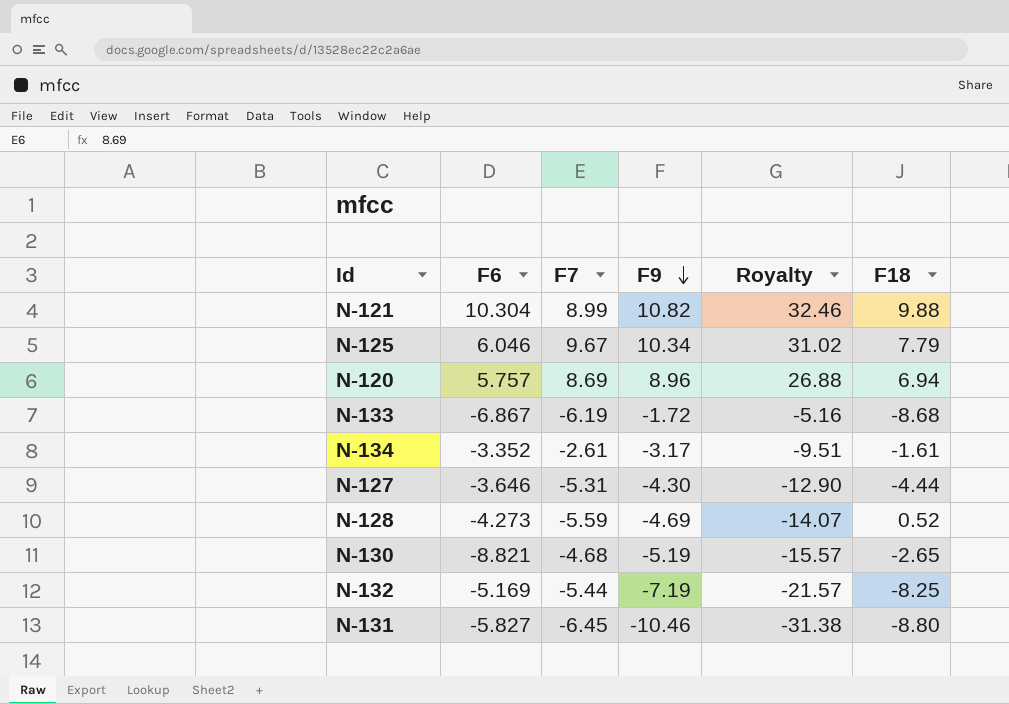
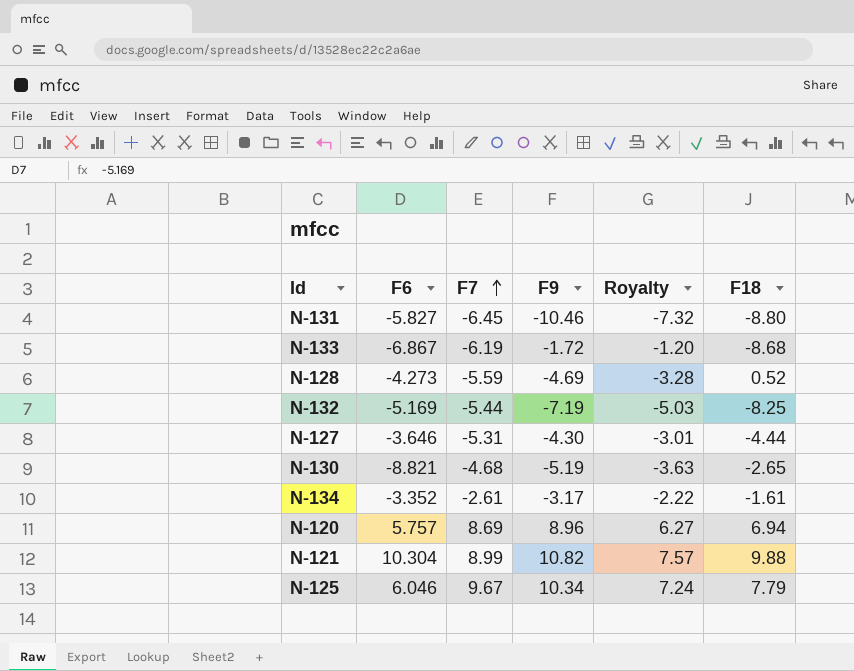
row order: F9 descending -> F7 ascending
column Royalty | formula: [F9] * 3 -> [F9] * 0.7

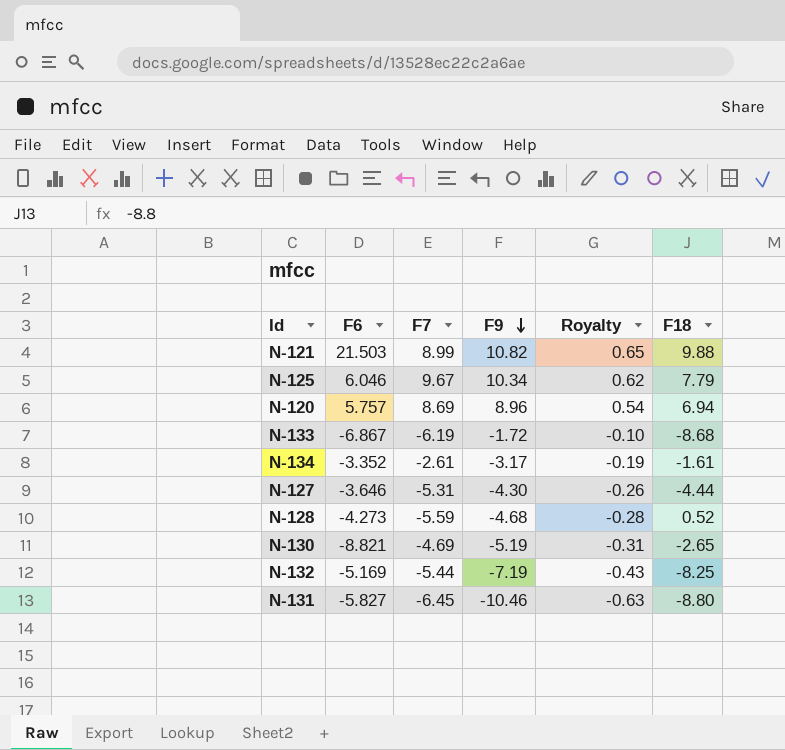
row order: F7 ascending -> F9 descending
column Royalty | formula: [F9] * 0.7 -> [F9] * 0.06
N-121 | F6: 10.304 -> 21.503
N-128 | F9: -4.69 -> -4.68
N-130 | F7: -4.68 -> -4.69

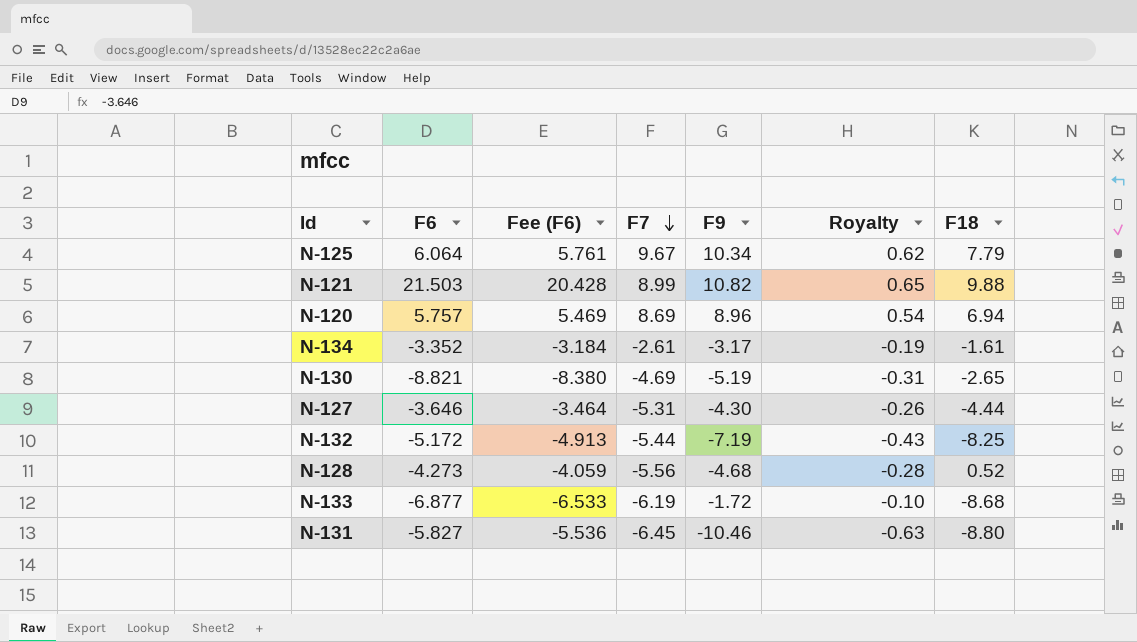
row order: F9 descending -> F7 descending
column Fee (F6) | formula: none -> [F6] * 0.95
N-125 | F6: 6.046 -> 6.064
N-132 | F6: -5.169 -> -5.172
N-128 | F7: -5.59 -> -5.56
N-133 | F6: -6.867 -> -6.877

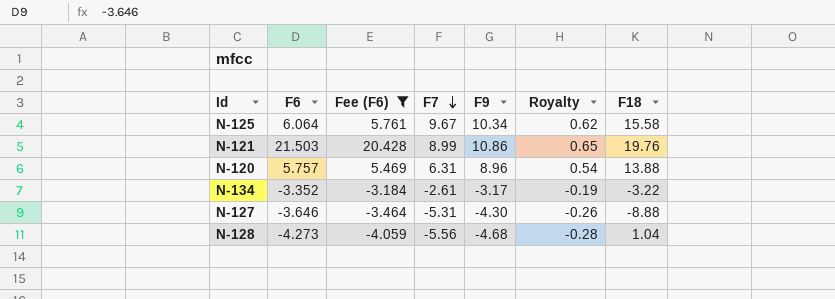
filter: none -> Fee (F6) >= -4.059
N-125 | F18: 7.79 -> 15.58
N-121 | F9: 10.82 -> 10.86
N-121 | F18: 9.88 -> 19.76
N-120 | F7: 8.69 -> 6.31
N-120 | F18: 6.94 -> 13.88
N-134 | F18: -1.61 -> -3.22
N-127 | F18: -4.44 -> -8.88
N-128 | F18: 0.52 -> 1.04

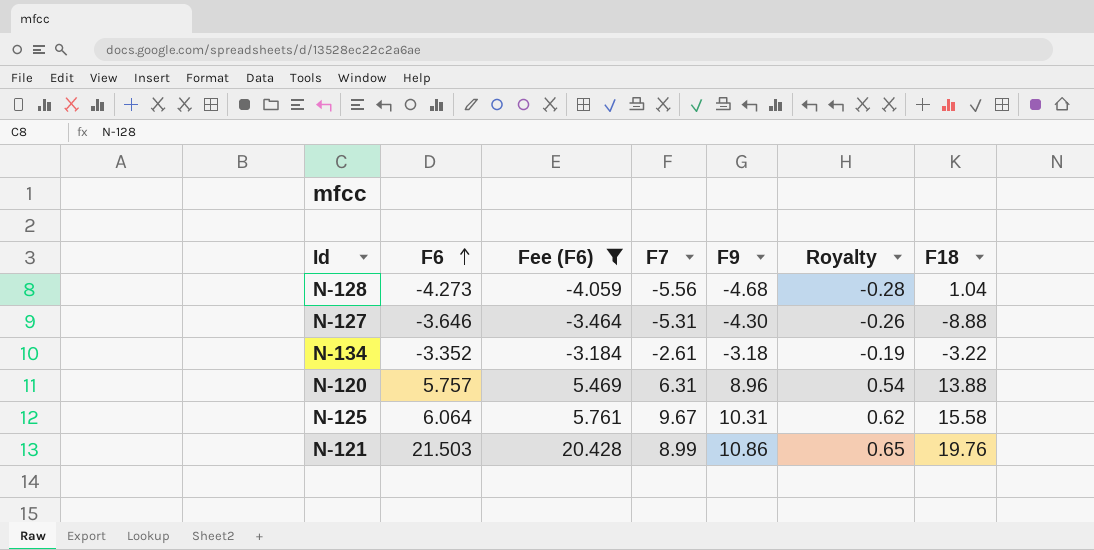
row order: F7 descending -> F6 ascending
N-134 | F9: -3.17 -> -3.18
N-125 | F9: 10.34 -> 10.31

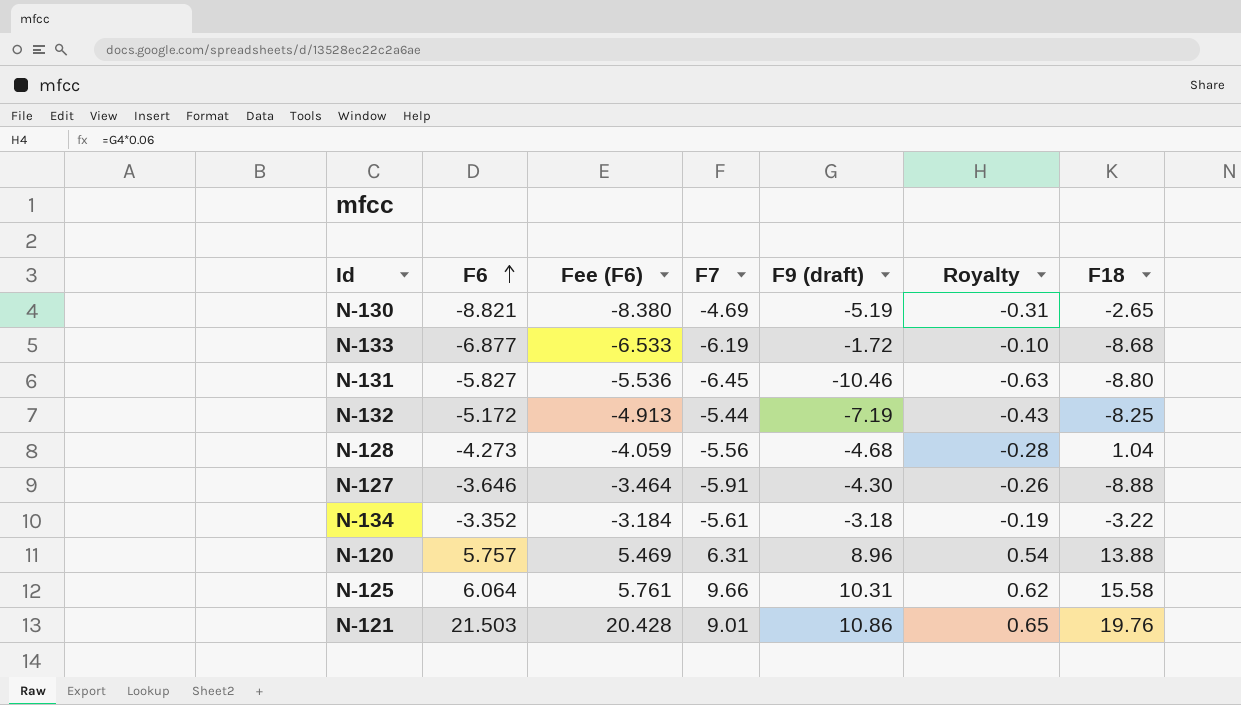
filter: Fee (F6) >= -4.059 -> none
column name: F9 -> F9 (draft)
N-127 | F7: -5.31 -> -5.91
N-134 | F7: -2.61 -> -5.61
N-125 | F7: 9.67 -> 9.66
N-121 | F7: 8.99 -> 9.01

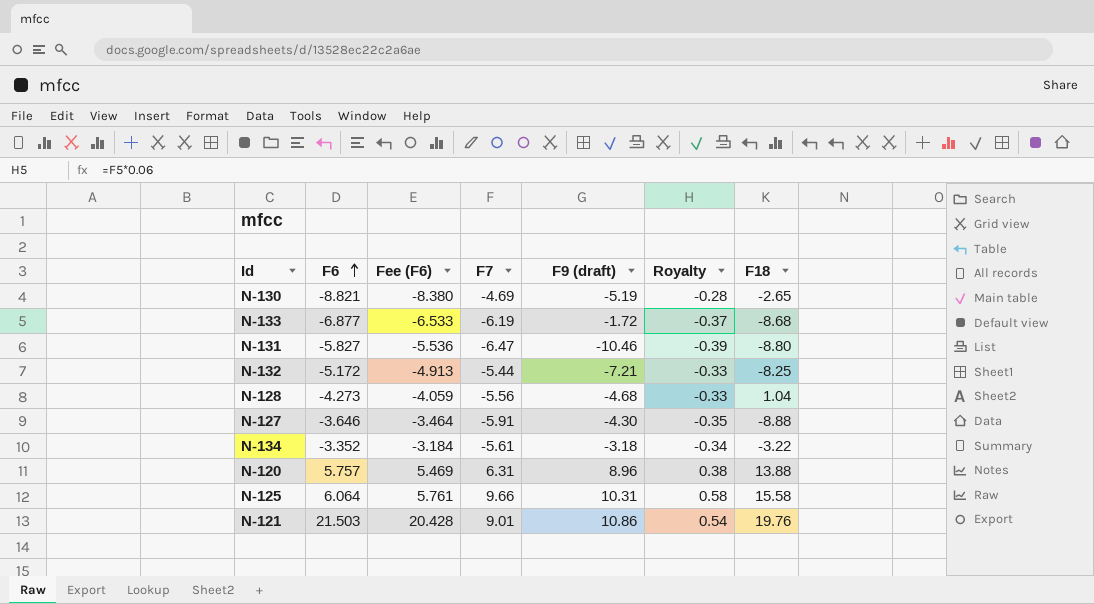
column Royalty | formula: [F9 (draft)] * 0.06 -> [F7] * 0.06
N-131 | F7: -6.45 -> -6.47
N-132 | F9 (draft): -7.19 -> -7.21

